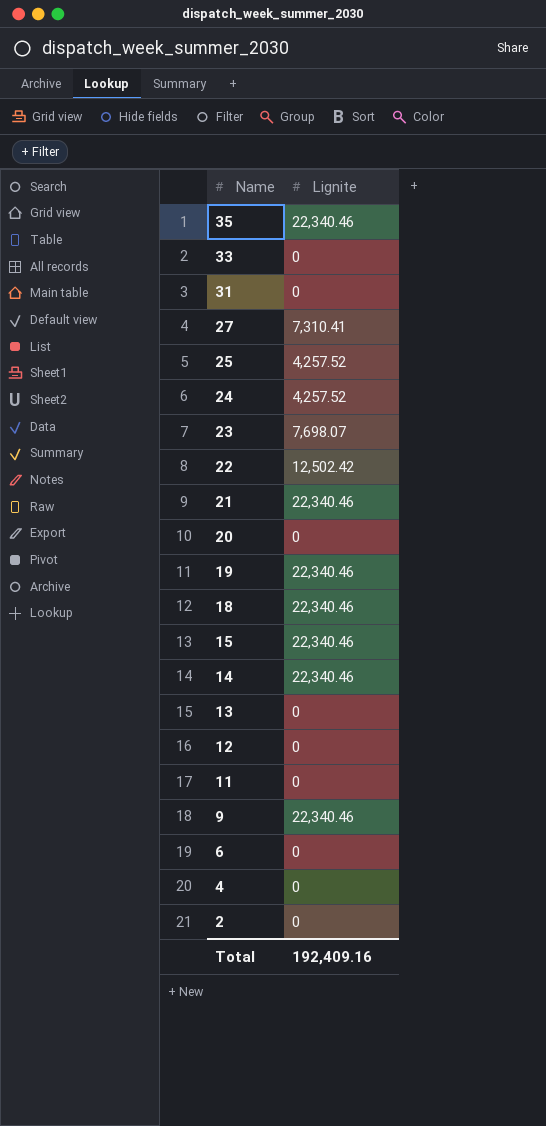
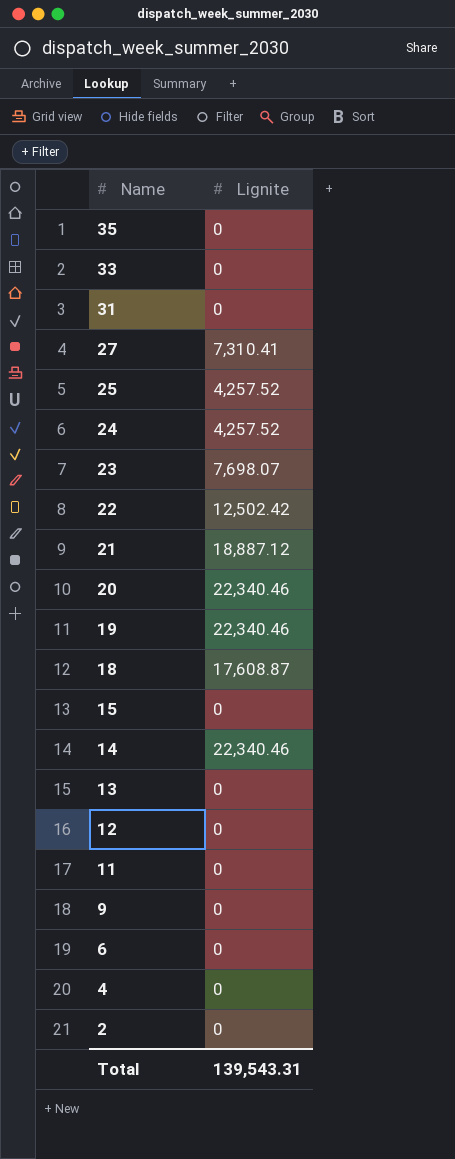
35 | Lignite: 22,340.46 -> 0
21 | Lignite: 22,340.46 -> 18,887.12
20 | Lignite: 0 -> 22,340.46
18 | Lignite: 22,340.46 -> 17,608.87
15 | Lignite: 22,340.46 -> 0
9 | Lignite: 22,340.46 -> 0
Total | Lignite: 192,409.16 -> 139,543.31

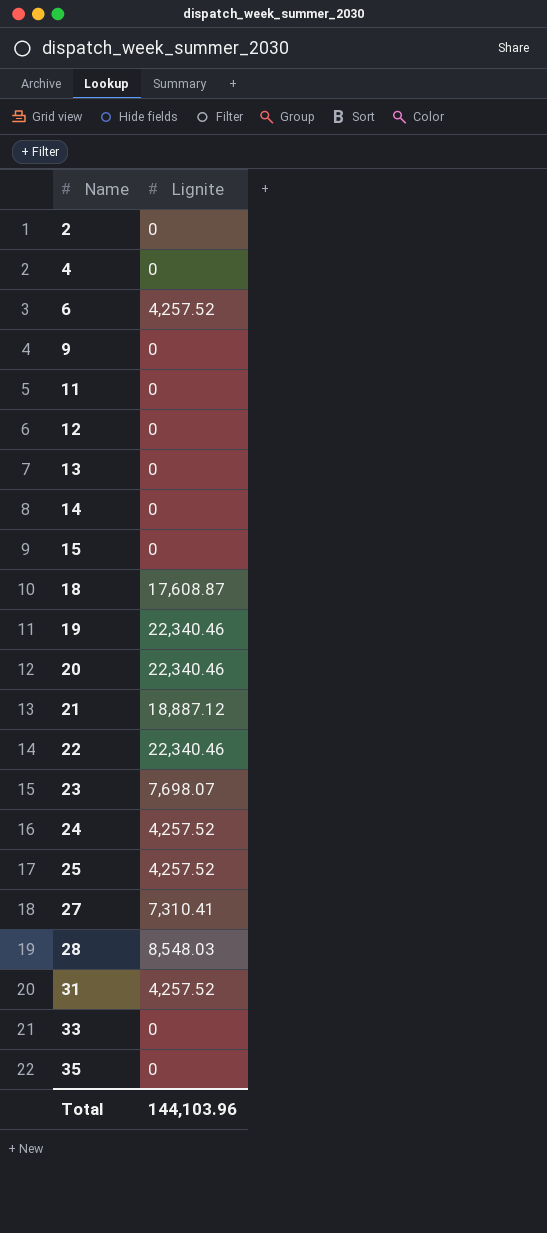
row order: Name descending -> Name ascending
6 | Lignite: 0 -> 4,257.52
14 | Lignite: 22,340.46 -> 0
22 | Lignite: 12,502.42 -> 22,340.46
row 28: none -> 8,548.03
31 | Lignite: 0 -> 4,257.52
Total | Lignite: 139,543.31 -> 144,103.96

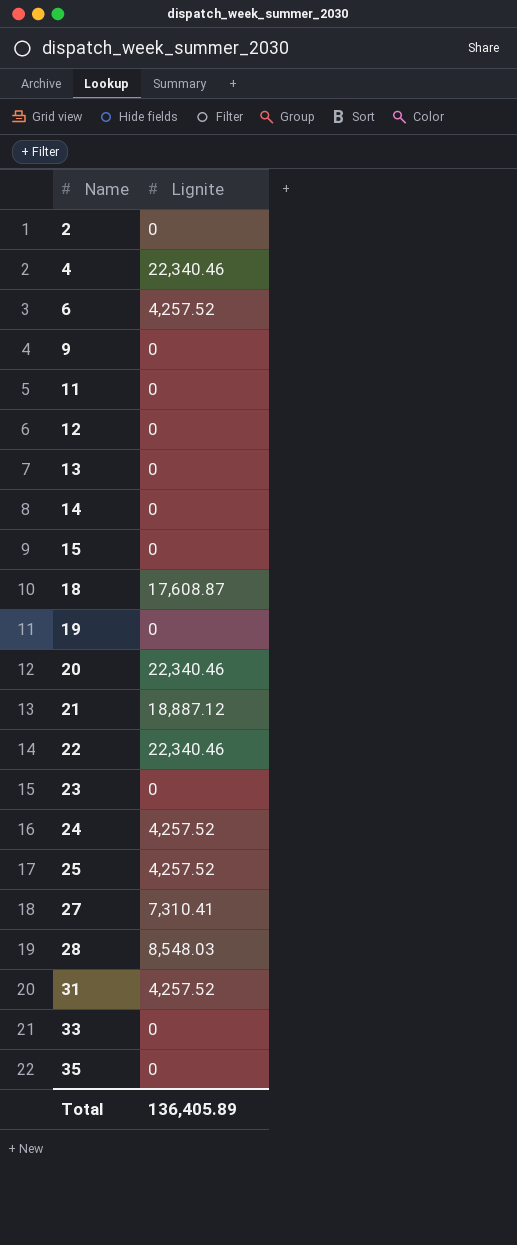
4 | Lignite: 0 -> 22,340.46
19 | Lignite: 22,340.46 -> 0
23 | Lignite: 7,698.07 -> 0
Total | Lignite: 144,103.96 -> 136,405.89

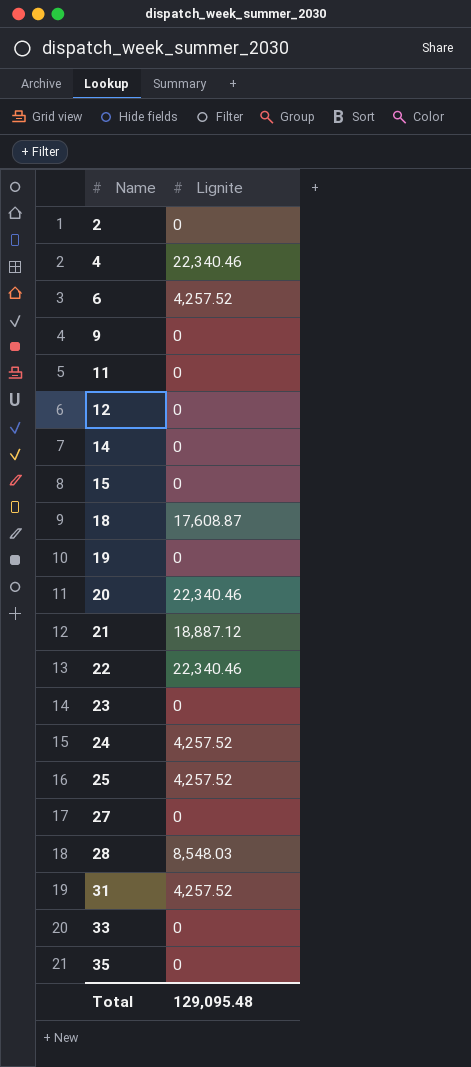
row 13: 0 -> none
27 | Lignite: 7,310.41 -> 0
Total | Lignite: 136,405.89 -> 129,095.48

